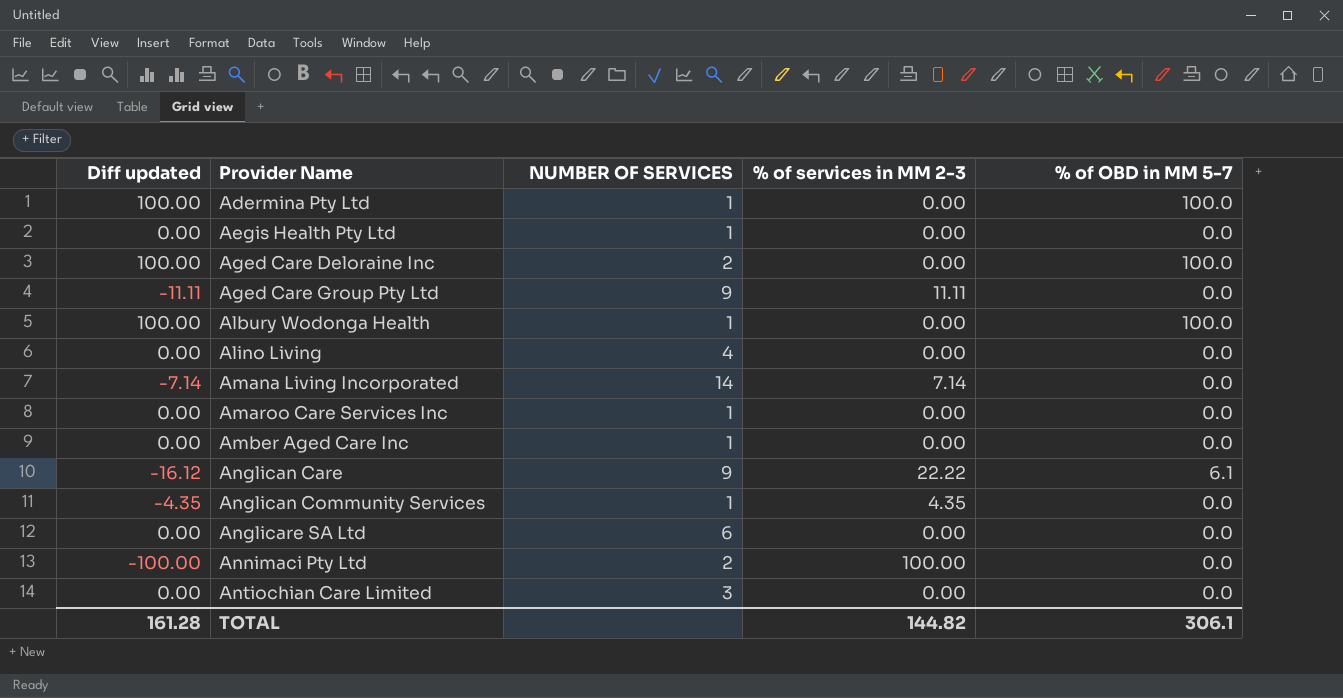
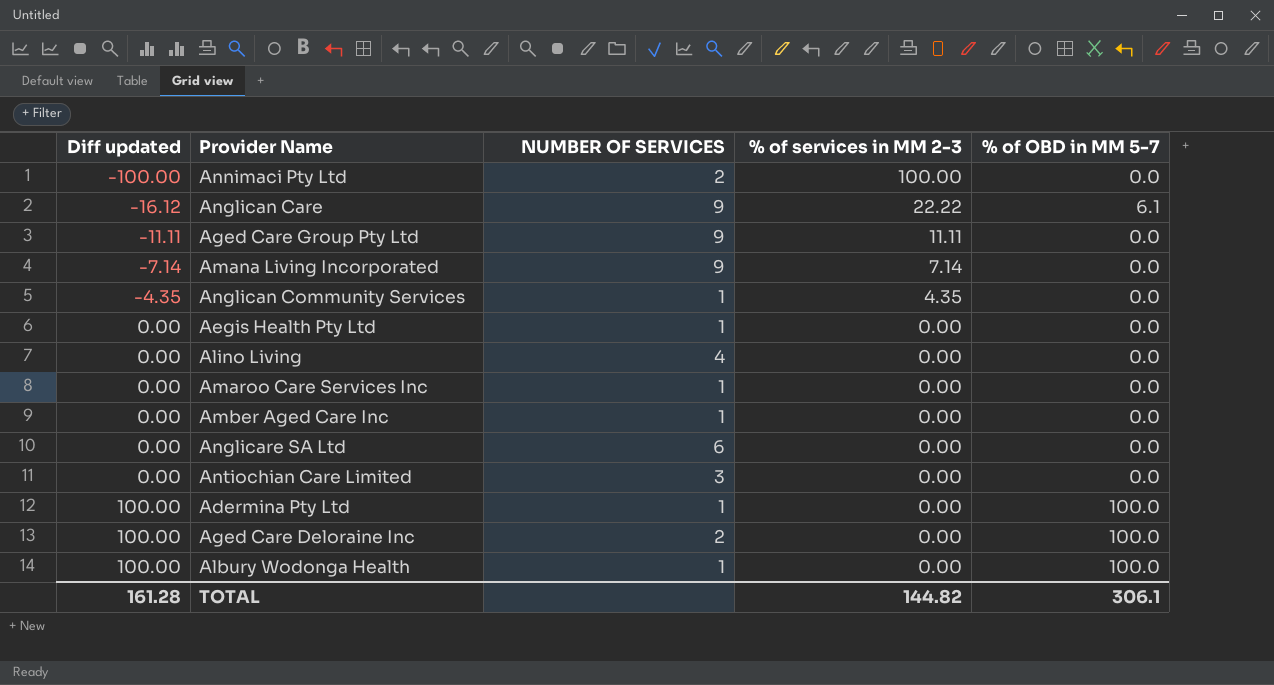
row order: Provider Name ascending -> Diff updated ascending
Amana Living Incorporated | NUMBER OF SERVICES: 14 -> 9

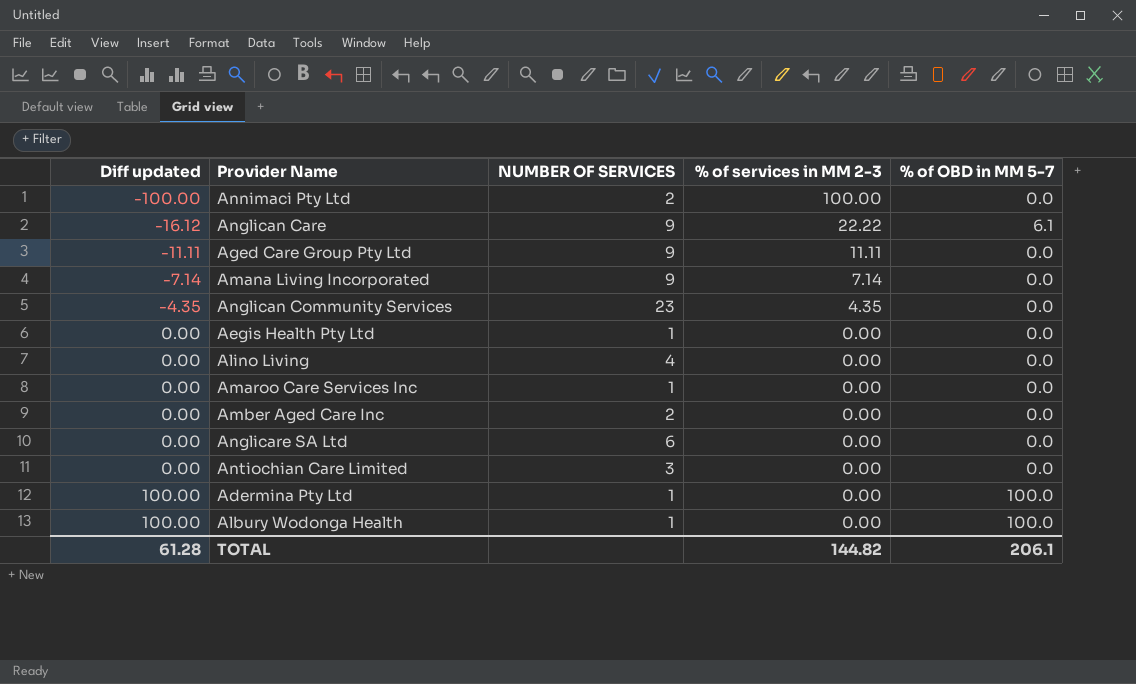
row Aged Care Deloraine Inc: 100.00 | 2 | 0.00 | 100.0 -> none
Anglican Community Services | NUMBER OF SERVICES: 1 -> 23
Amber Aged Care Inc | NUMBER OF SERVICES: 1 -> 2
TOTAL | Diff updated: 161.28 -> 61.28
TOTAL | % of OBD in MM 5-7: 306.1 -> 206.1

